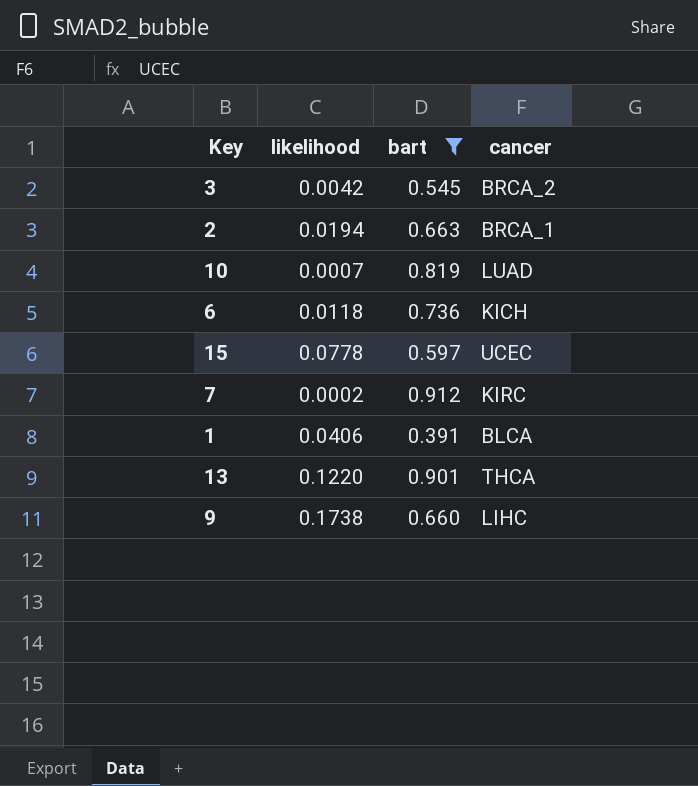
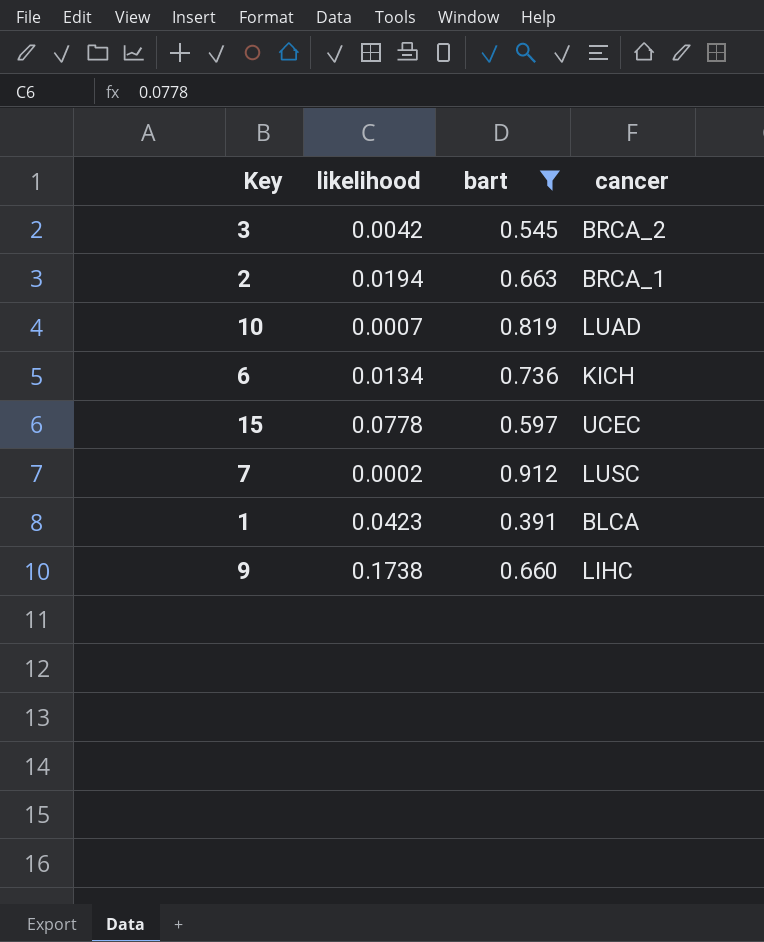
row 13: 0.1220 | 0.901 | THCA -> none
6 | likelihood: 0.0118 -> 0.0134
7 | cancer: KIRC -> LUSC
1 | likelihood: 0.0406 -> 0.0423

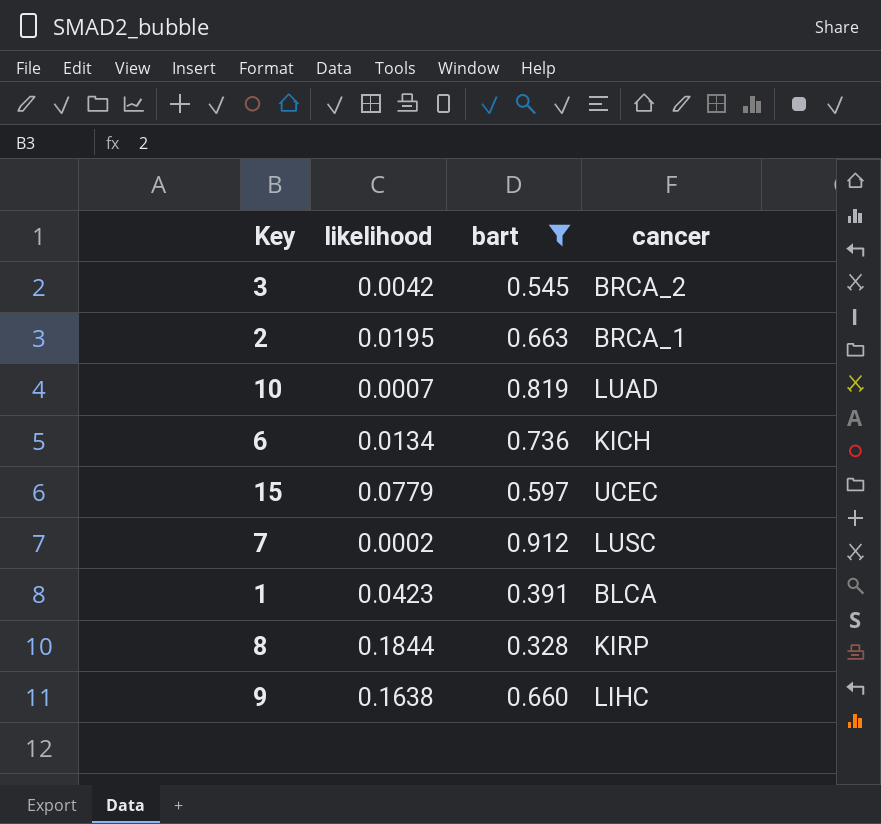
2 | likelihood: 0.0194 -> 0.0195
15 | likelihood: 0.0778 -> 0.0779
row 8: none -> 0.1844 | 0.328 | KIRP
9 | likelihood: 0.1738 -> 0.1638

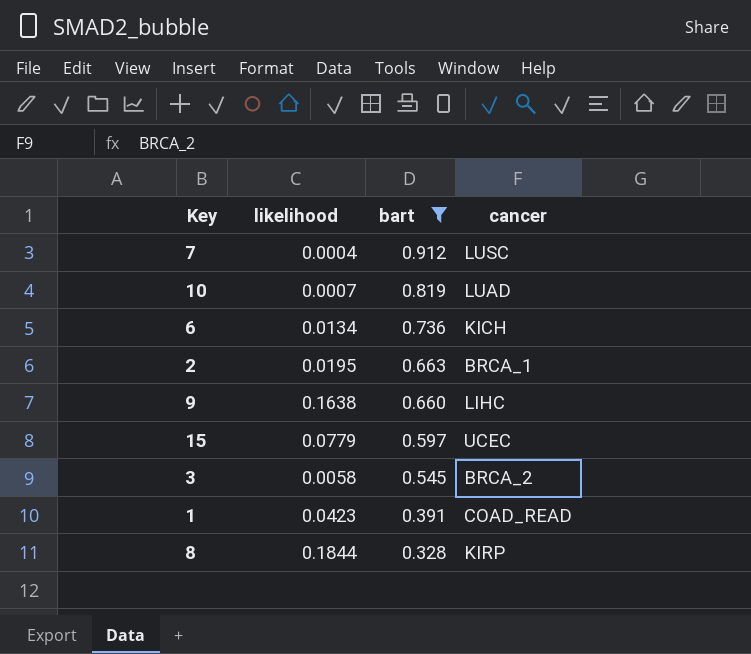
row order: none -> bart descending
7 | likelihood: 0.0002 -> 0.0004
3 | likelihood: 0.0042 -> 0.0058
1 | cancer: BLCA -> COAD_READ

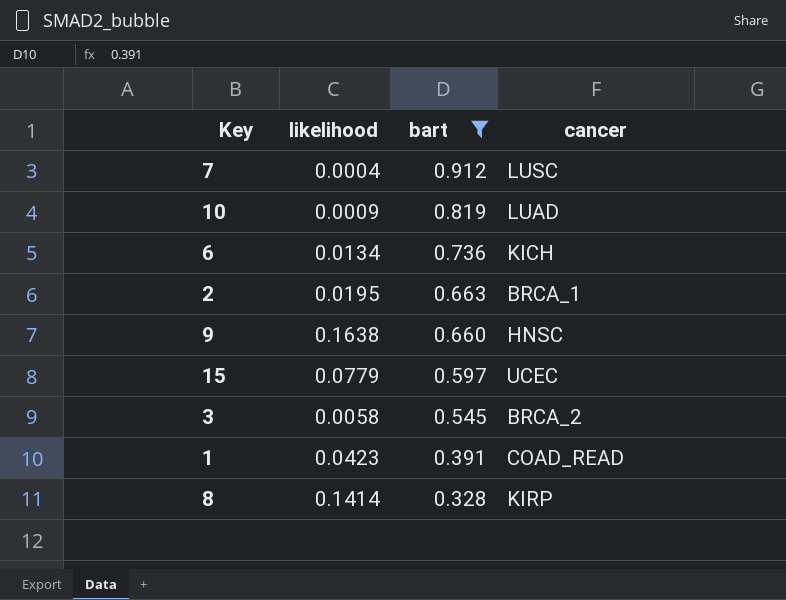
10 | likelihood: 0.0007 -> 0.0009
9 | cancer: LIHC -> HNSC
8 | likelihood: 0.1844 -> 0.1414

